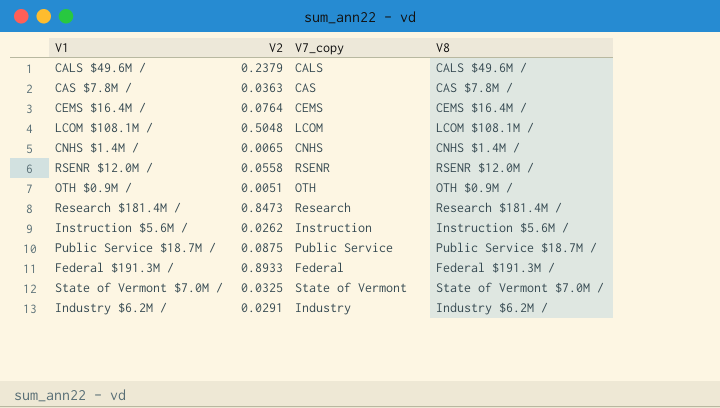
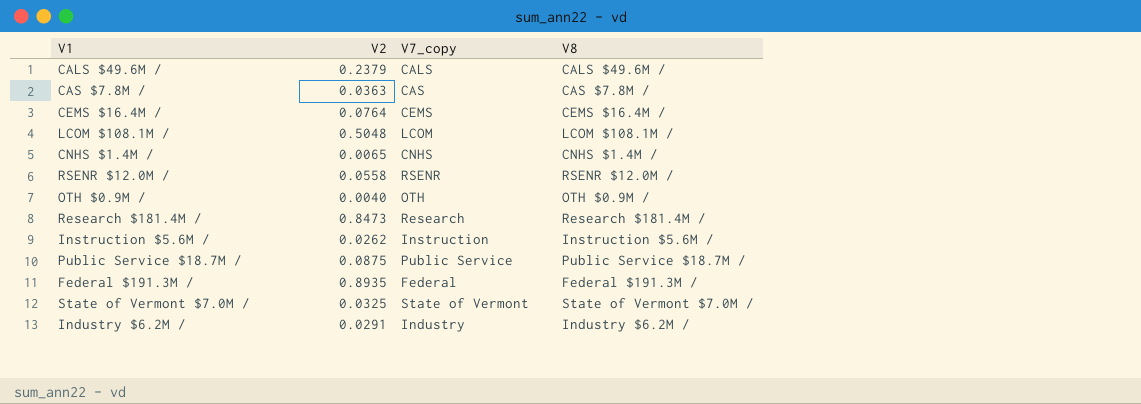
OTH $0.9M / | V2: 0.0051 -> 0.0040
Federal $191.3M / | V2: 0.8933 -> 0.8935

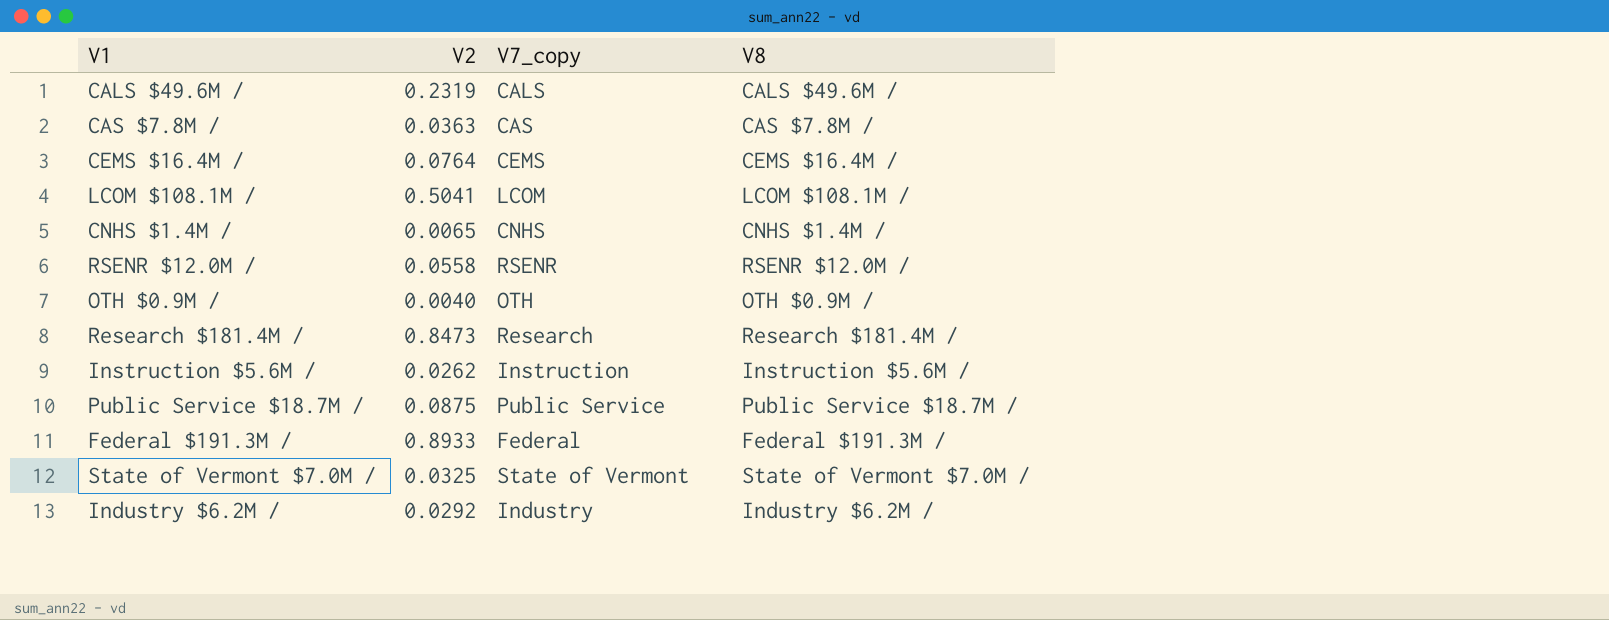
CALS $49.6M / | V2: 0.2379 -> 0.2319
LCOM $108.1M / | V2: 0.5048 -> 0.5041
Federal $191.3M / | V2: 0.8935 -> 0.8933
Industry $6.2M / | V2: 0.0291 -> 0.0292

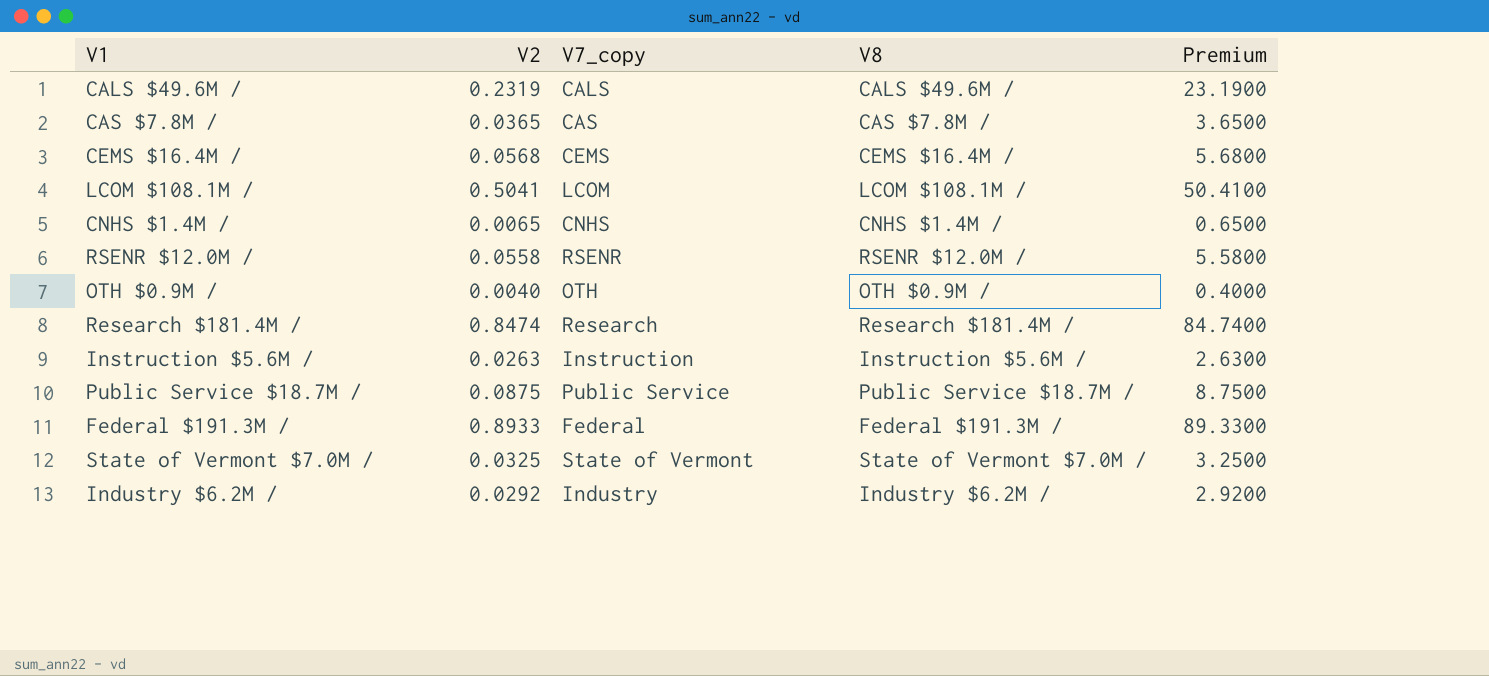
column Premium | formula: none -> [V2] * 100
CAS $7.8M / | V2: 0.0363 -> 0.0365
CEMS $16.4M / | V2: 0.0764 -> 0.0568
Research $181.4M / | V2: 0.8473 -> 0.8474
Instruction $5.6M / | V2: 0.0262 -> 0.0263

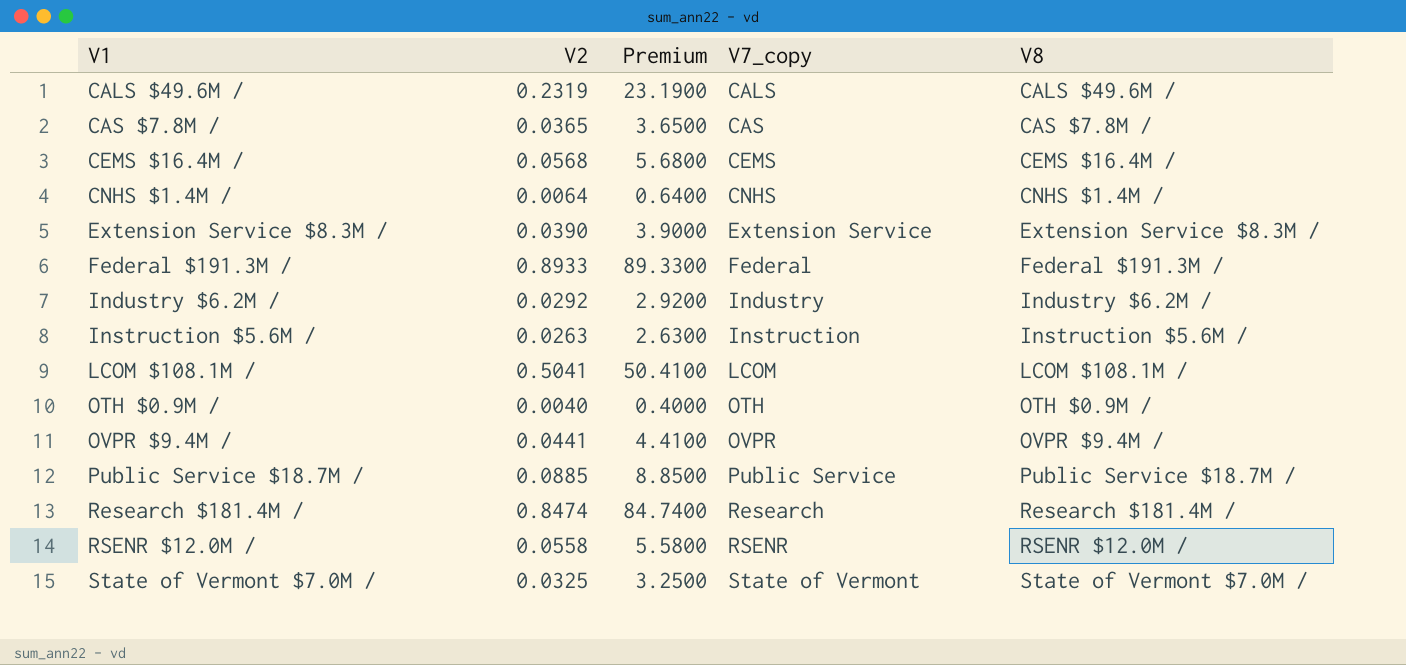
row order: none -> V1 ascending
column Premium | position: 5 -> 3
CNHS $1.4M / | V2: 0.0065 -> 0.0064
CNHS $1.4M / | Premium: 0.6500 -> 0.6400
row Extension Service $8.3M /: none -> 0.0390 | 3.9000 | Extension Service | Extension Service $8.3M /
row OVPR $9.4M /: none -> 0.0441 | 4.4100 | OVPR | OVPR $9.4M /
Public Service $18.7M / | V2: 0.0875 -> 0.0885
Public Service $18.7M / | Premium: 8.7500 -> 8.8500

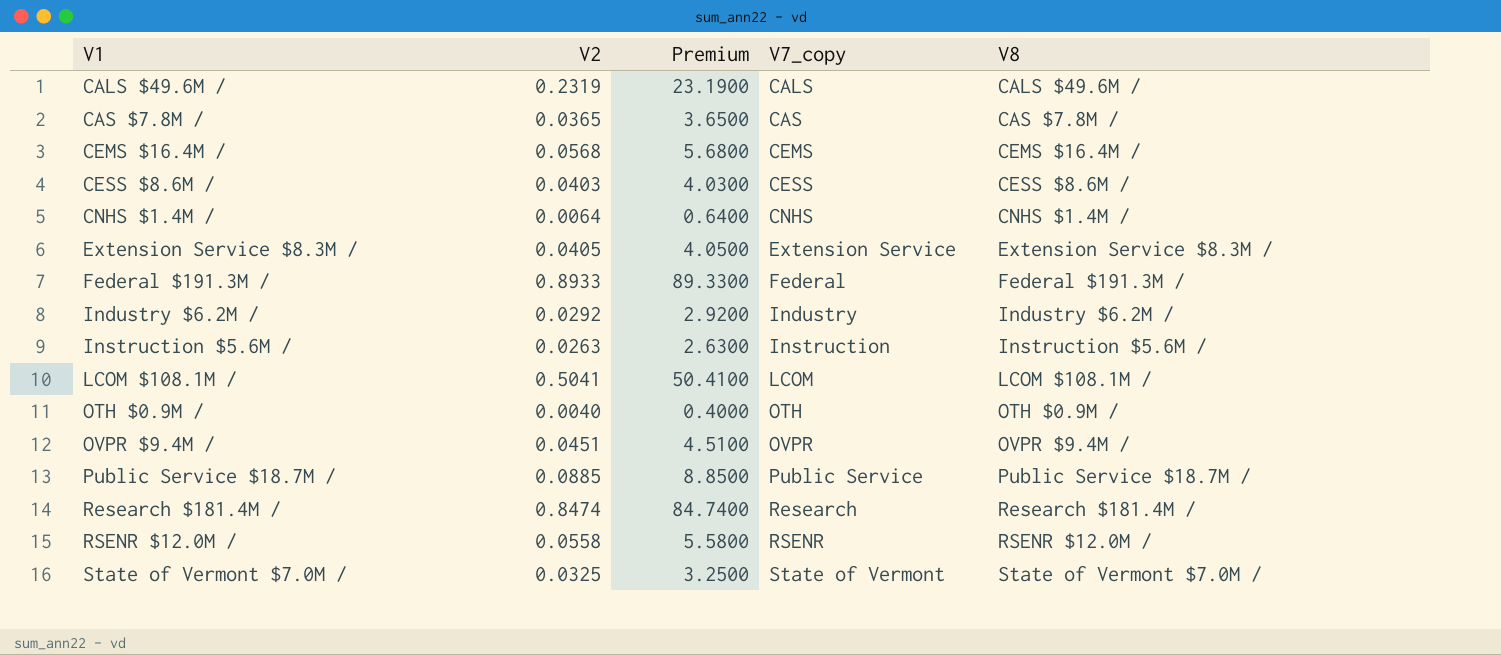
row CESS $8.6M /: none -> 0.0403 | 4.0300 | CESS | CESS $8.6M /
Extension Service $8.3M / | V2: 0.0390 -> 0.0405
Extension Service $8.3M / | Premium: 3.9000 -> 4.0500
OVPR $9.4M / | V2: 0.0441 -> 0.0451
OVPR $9.4M / | Premium: 4.4100 -> 4.5100

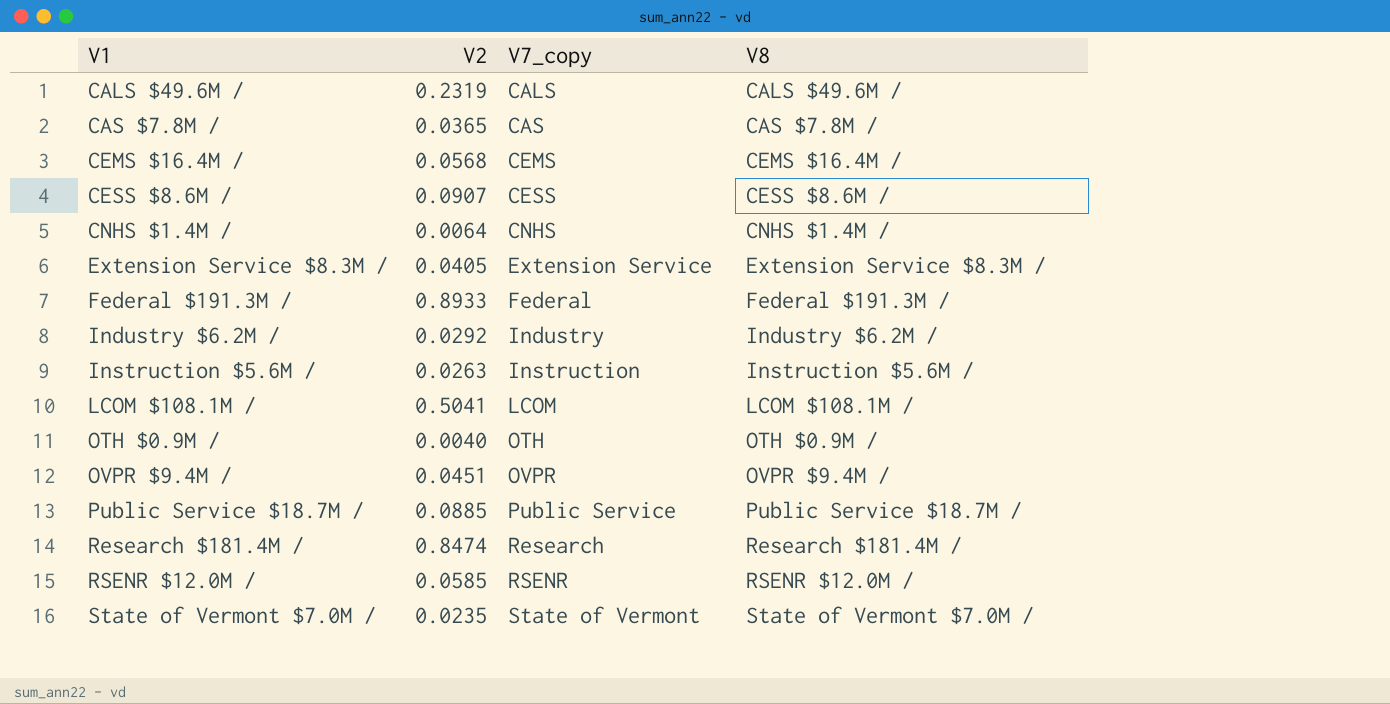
column Premium | formula: [V2] * 100 -> none
CESS $8.6M / | V2: 0.0403 -> 0.0907
RSENR $12.0M / | V2: 0.0558 -> 0.0585
State of Vermont $7.0M / | V2: 0.0325 -> 0.0235

